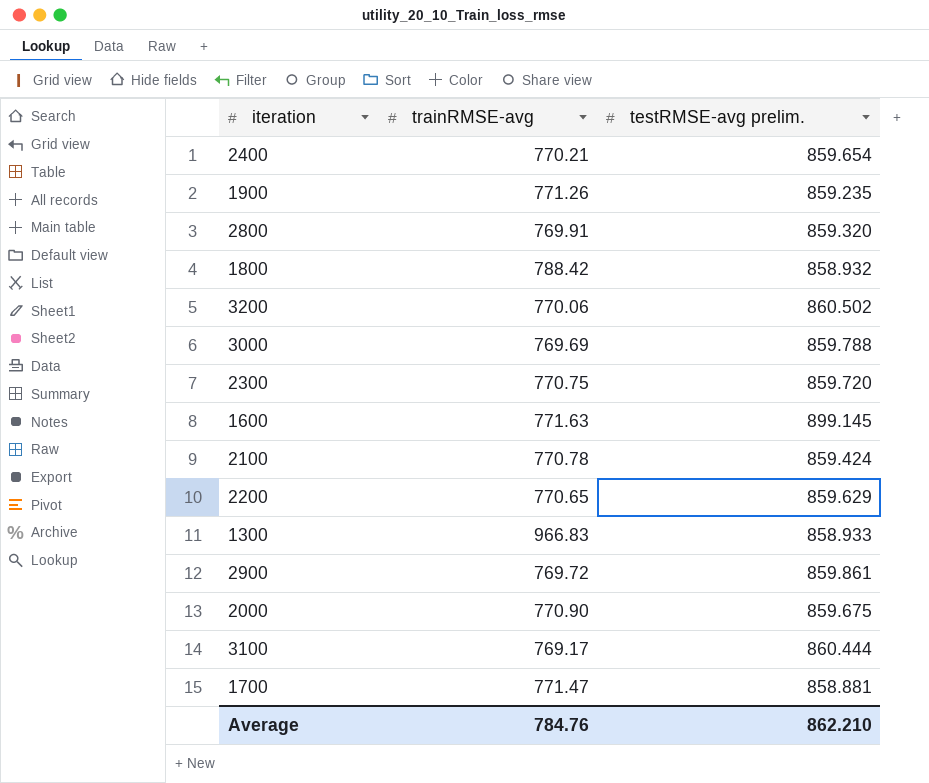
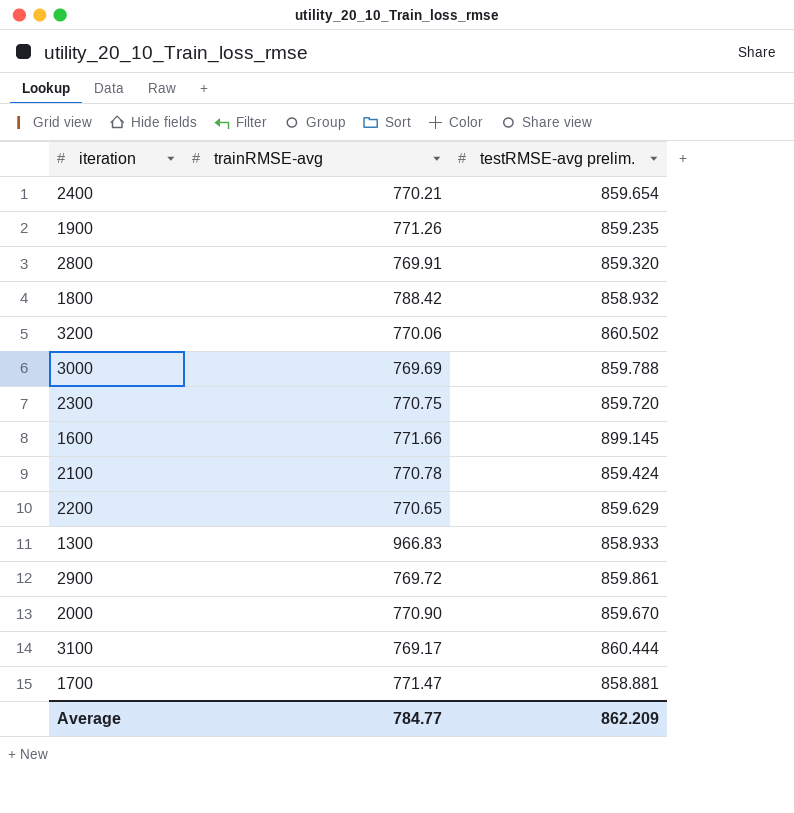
1600 | trainRMSE-avg: 771.63 -> 771.66
2000 | testRMSE-avg prelim.: 859.675 -> 859.670
Average | trainRMSE-avg: 784.76 -> 784.77
Average | testRMSE-avg prelim.: 862.210 -> 862.209

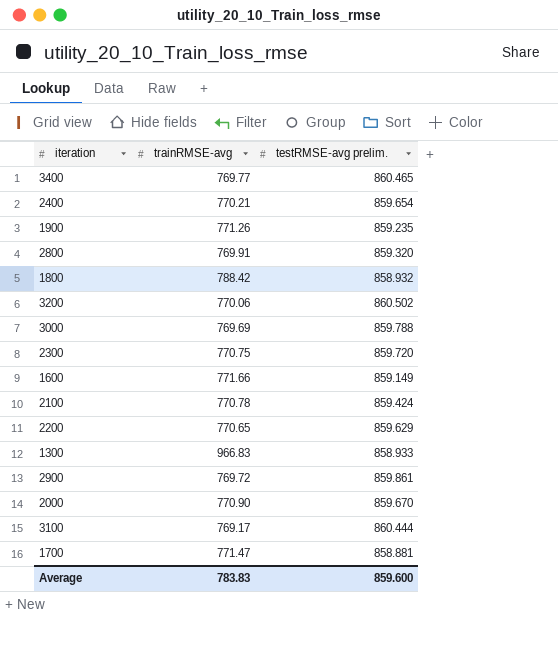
row 3400: none -> 769.77 | 860.465
1600 | testRMSE-avg prelim.: 899.145 -> 859.149
Average | trainRMSE-avg: 784.77 -> 783.83
Average | testRMSE-avg prelim.: 862.209 -> 859.600

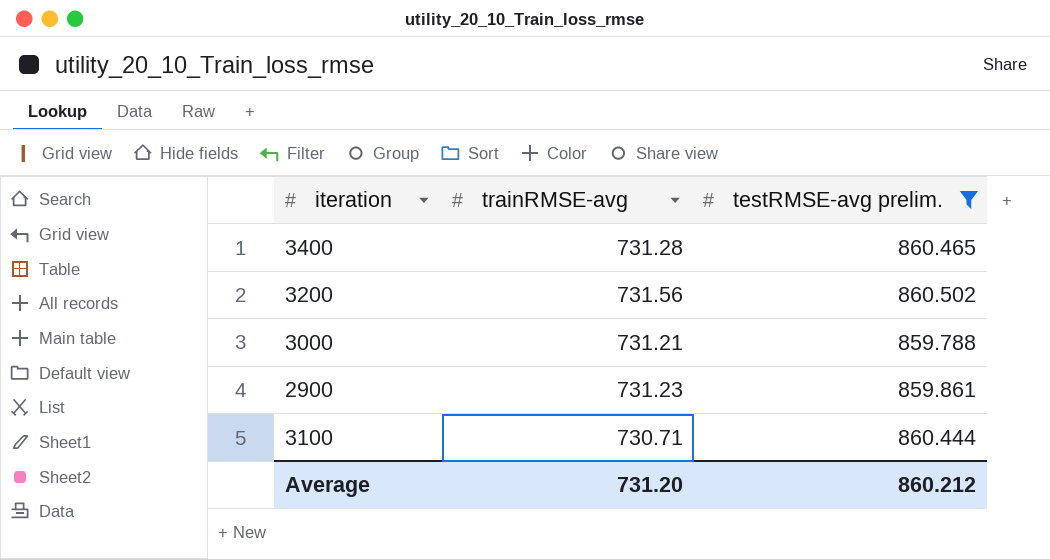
filter: none -> testRMSE-avg prelim. >= 859.788
3400 | trainRMSE-avg: 769.77 -> 731.28
3200 | trainRMSE-avg: 770.06 -> 731.56
3000 | trainRMSE-avg: 769.69 -> 731.21
2900 | trainRMSE-avg: 769.72 -> 731.23
3100 | trainRMSE-avg: 769.17 -> 730.71
Average | trainRMSE-avg: 783.83 -> 731.20
Average | testRMSE-avg prelim.: 859.600 -> 860.212

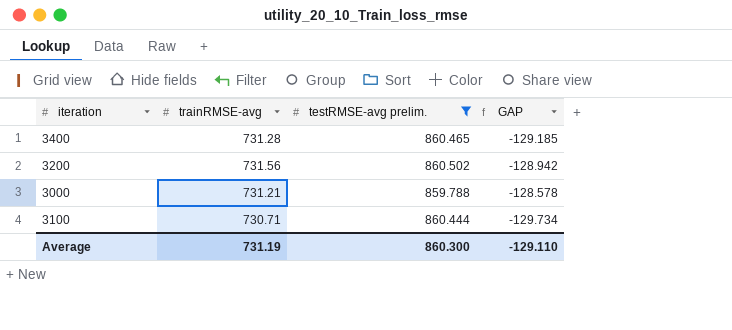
column GAP | formula: none -> [trainRMSE-avg] - [testRMSE-avg prelim.]
row 2900: 731.23 | 859.861 -> none
Average | trainRMSE-avg: 731.20 -> 731.19
Average | testRMSE-avg prelim.: 860.212 -> 860.300

